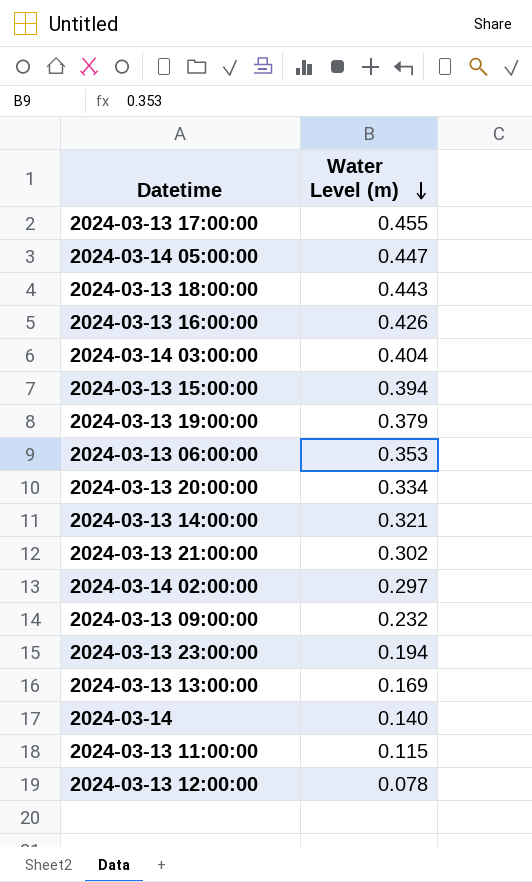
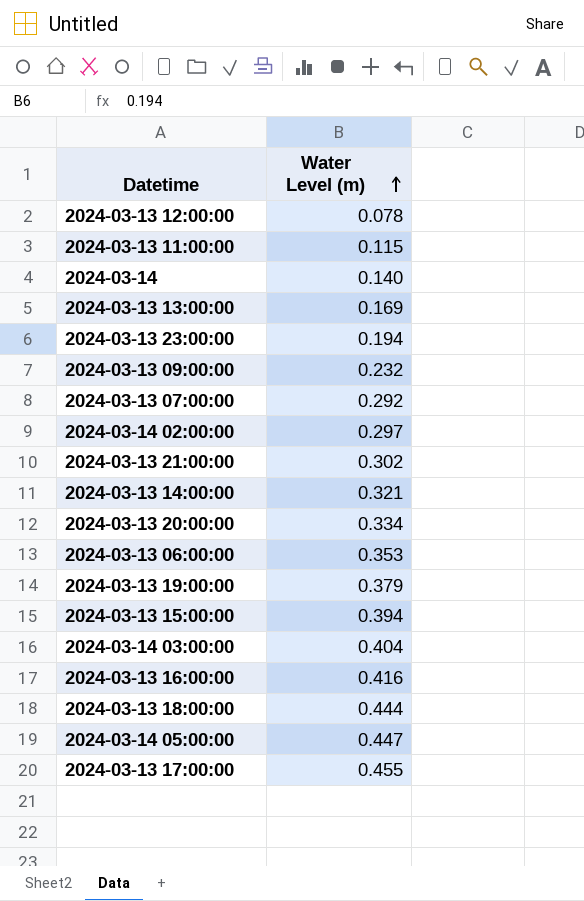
row order: Water Level (m) descending -> Water Level (m) ascending
row 2024-03-13 07:00:00: none -> 0.292
2024-03-13 16:00:00 | Water Level (m): 0.426 -> 0.416
2024-03-13 18:00:00 | Water Level (m): 0.443 -> 0.444

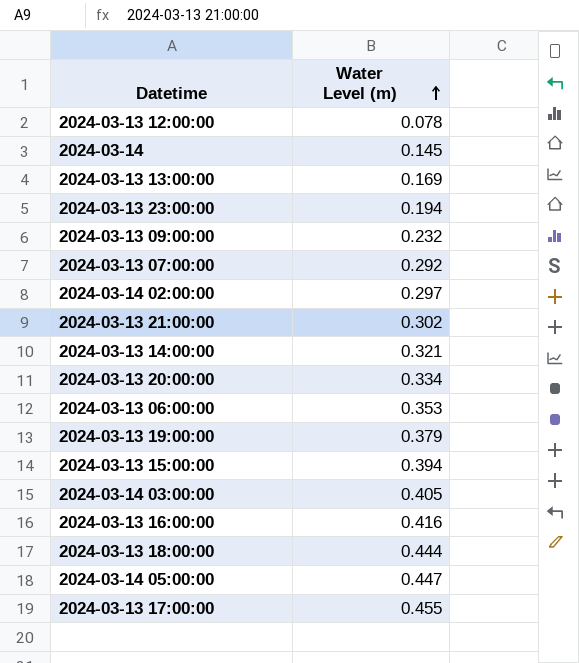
row 2024-03-13 11:00:00: 0.115 -> none
2024-03-14 | Water Level (m): 0.140 -> 0.145
2024-03-14 03:00:00 | Water Level (m): 0.404 -> 0.405

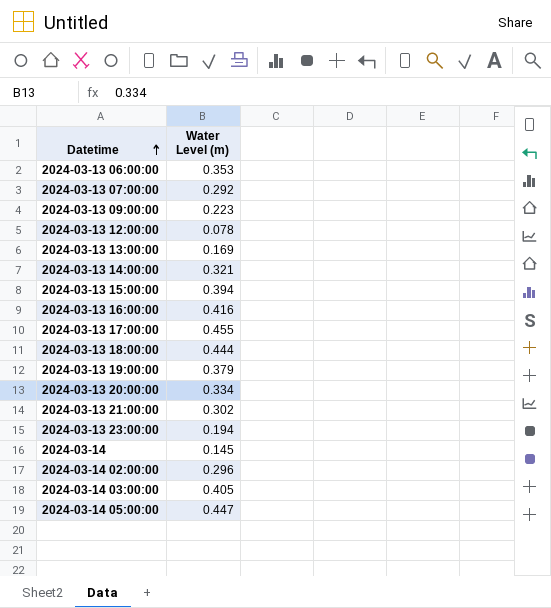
row order: Water Level (m) ascending -> Datetime ascending
2024-03-13 09:00:00 | Water Level (m): 0.232 -> 0.223
2024-03-14 02:00:00 | Water Level (m): 0.297 -> 0.296

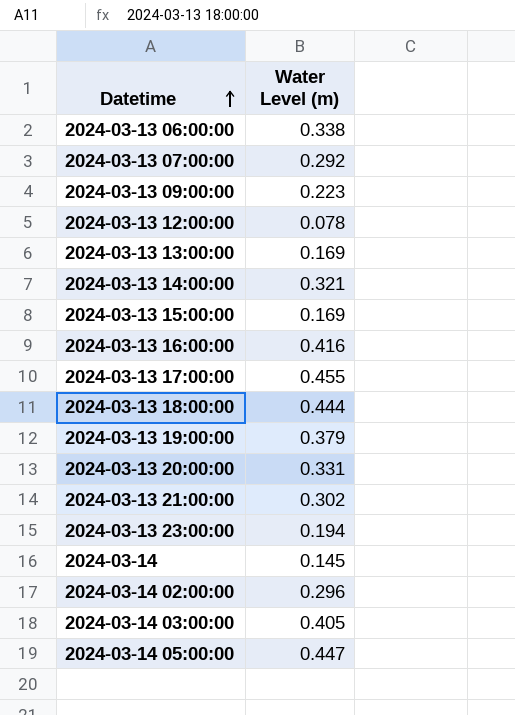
2024-03-13 06:00:00 | Water Level (m): 0.353 -> 0.338
2024-03-13 15:00:00 | Water Level (m): 0.394 -> 0.169
2024-03-13 20:00:00 | Water Level (m): 0.334 -> 0.331

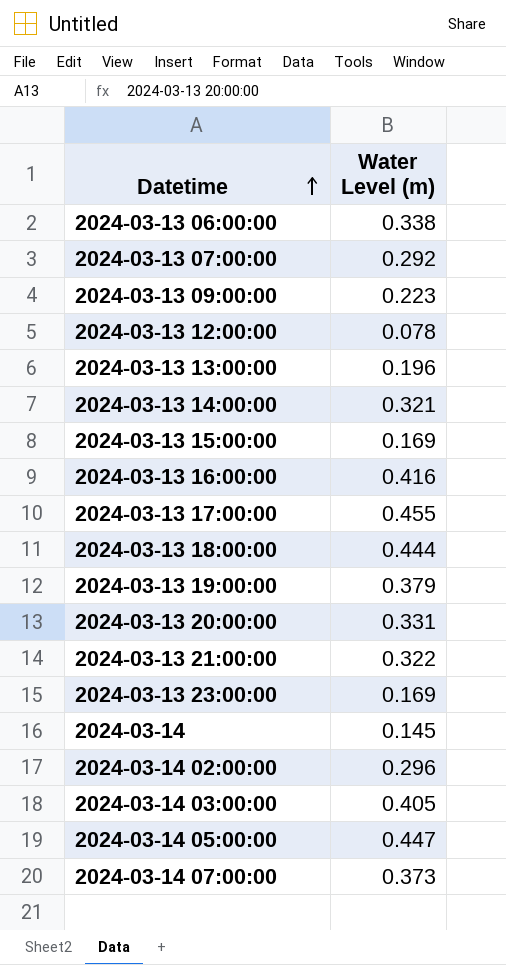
2024-03-13 13:00:00 | Water Level (m): 0.169 -> 0.196
2024-03-13 21:00:00 | Water Level (m): 0.302 -> 0.322
2024-03-13 23:00:00 | Water Level (m): 0.194 -> 0.169
row 2024-03-14 07:00:00: none -> 0.373

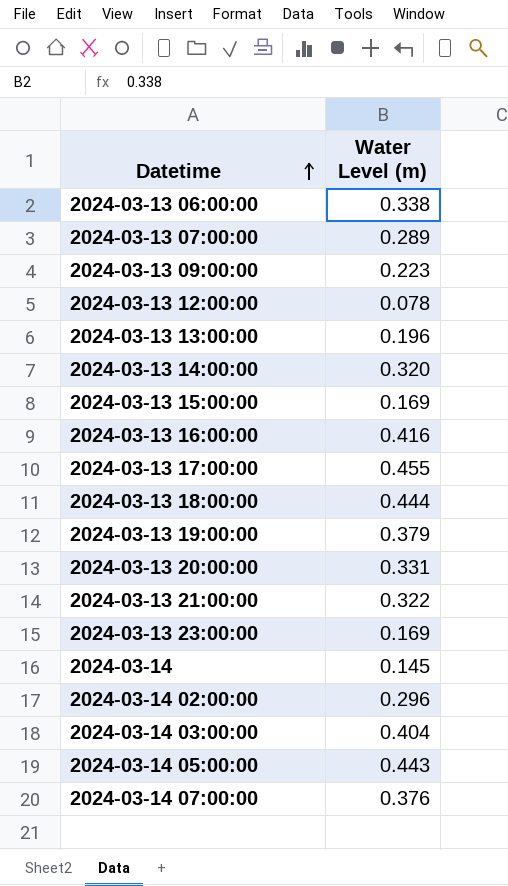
2024-03-13 07:00:00 | Water Level (m): 0.292 -> 0.289
2024-03-13 14:00:00 | Water Level (m): 0.321 -> 0.320
2024-03-14 03:00:00 | Water Level (m): 0.405 -> 0.404
2024-03-14 05:00:00 | Water Level (m): 0.447 -> 0.443
2024-03-14 07:00:00 | Water Level (m): 0.373 -> 0.376

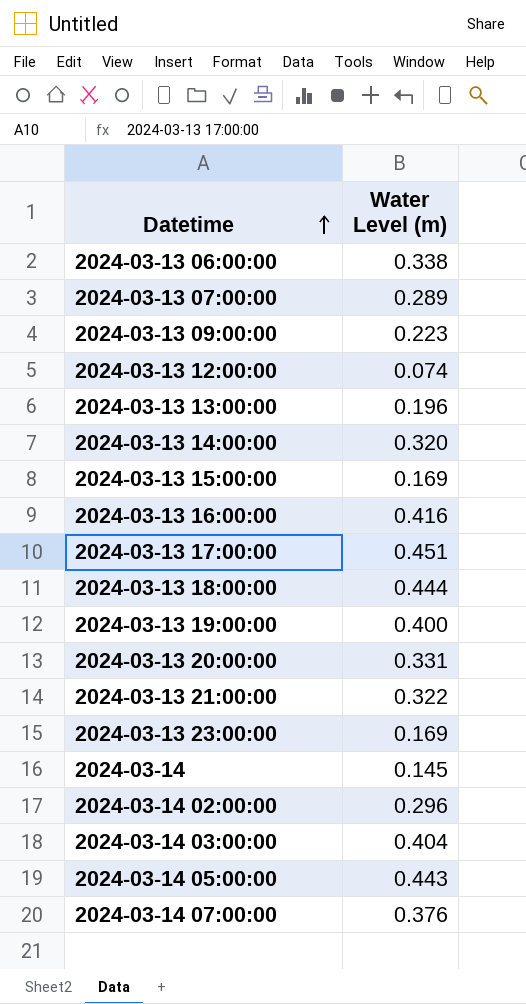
2024-03-13 12:00:00 | Water Level (m): 0.078 -> 0.074
2024-03-13 17:00:00 | Water Level (m): 0.455 -> 0.451
2024-03-13 19:00:00 | Water Level (m): 0.379 -> 0.400

